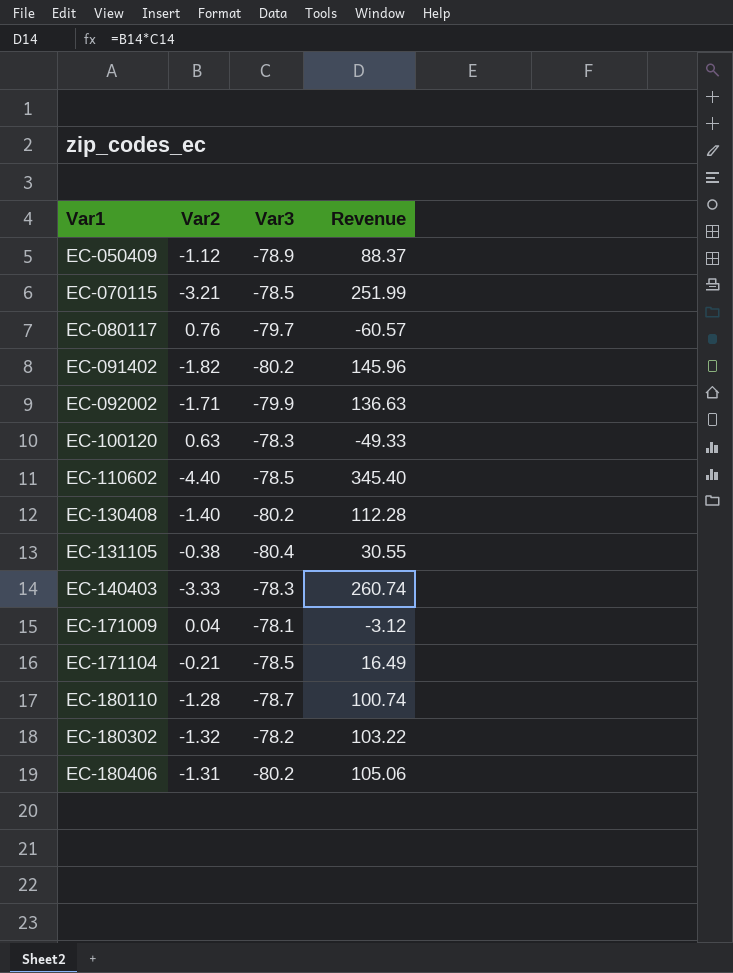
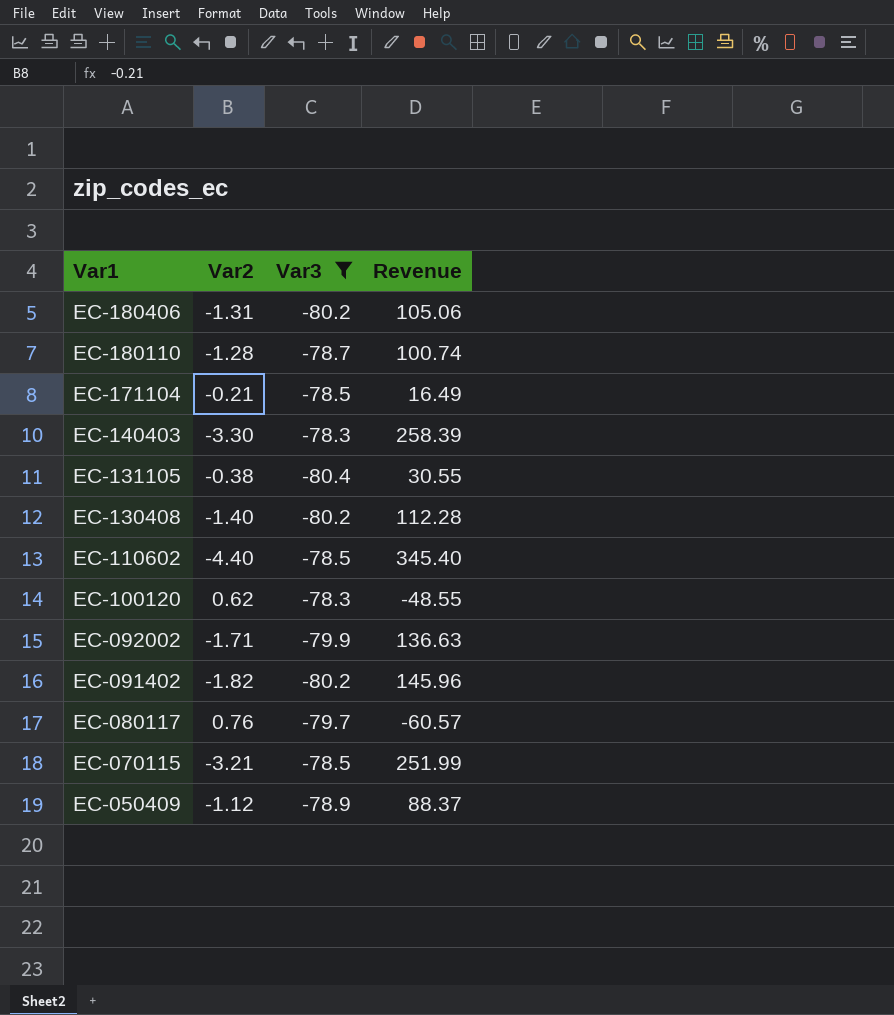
filter: none -> Var3 <= -78.3
row order: Var1 ascending -> Var1 descending
EC-140403 | Var2: -3.33 -> -3.30
EC-140403 | Revenue: 260.74 -> 258.39
EC-100120 | Var2: 0.63 -> 0.62
EC-100120 | Revenue: -49.33 -> -48.55

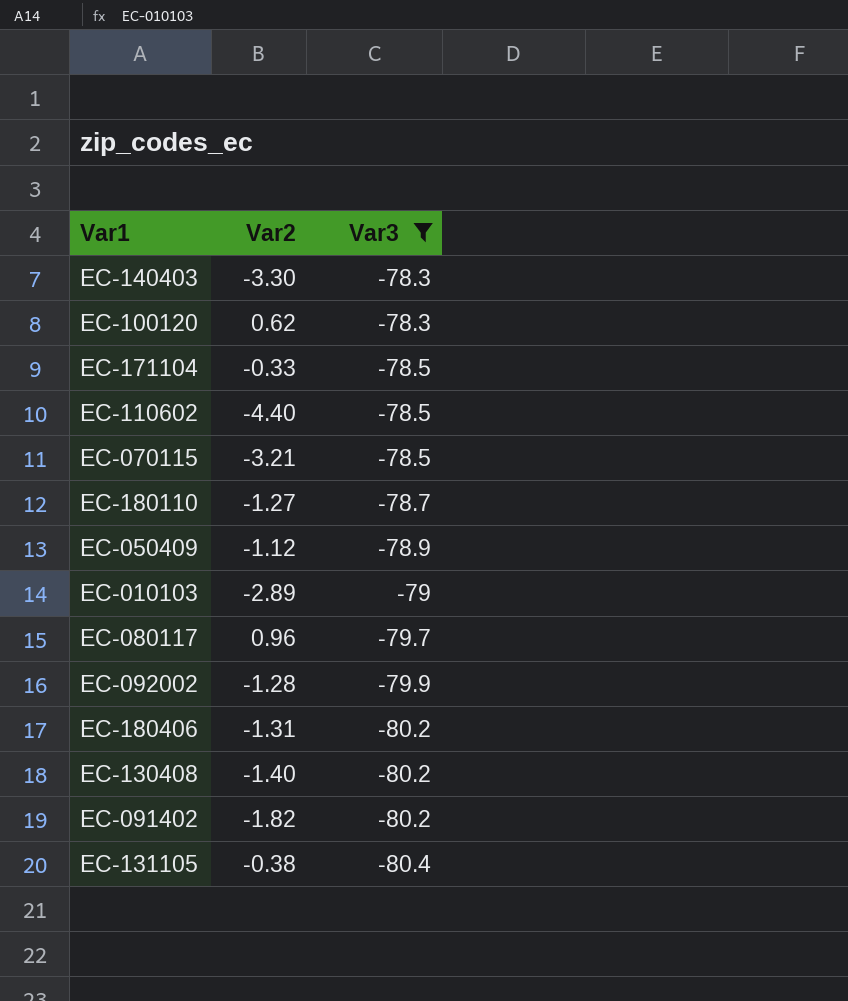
row order: Var1 descending -> Var3 descending
column Revenue | formula: [Var2] * [Var3] -> none
EC-171104 | Var2: -0.21 -> -0.33
EC-180110 | Var2: -1.28 -> -1.27
row EC-010103: none -> -2.89 | -79
EC-080117 | Var2: 0.76 -> 0.96
EC-092002 | Var2: -1.71 -> -1.28

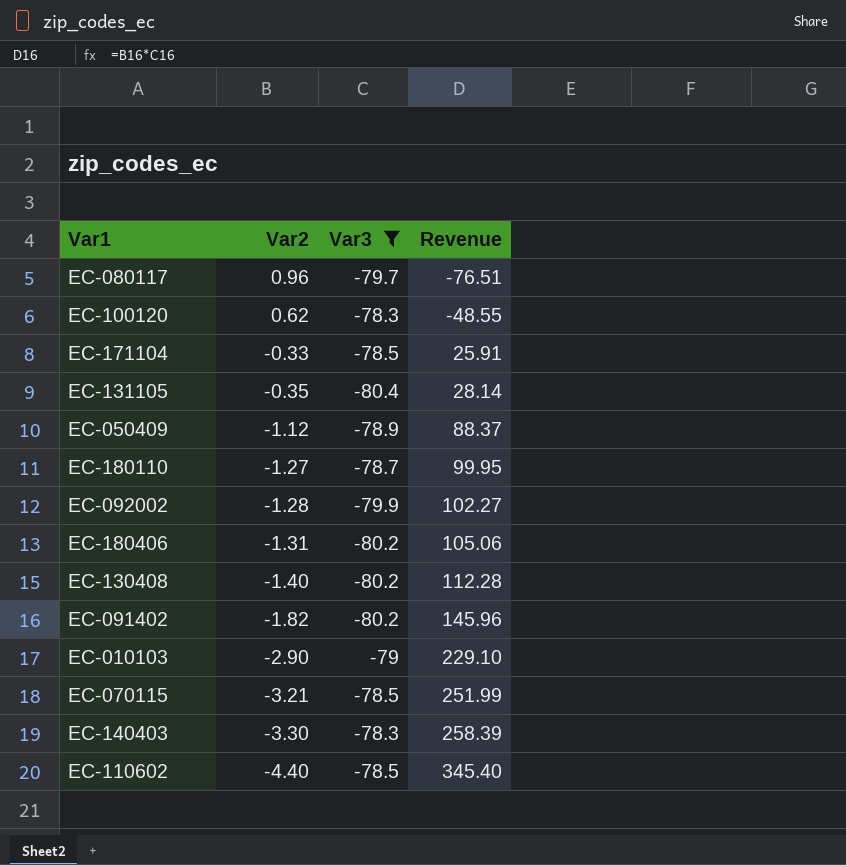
row order: Var3 descending -> Var2 descending
column Revenue | formula: none -> [Var2] * [Var3]
EC-131105 | Var2: -0.38 -> -0.35
EC-010103 | Var2: -2.89 -> -2.90

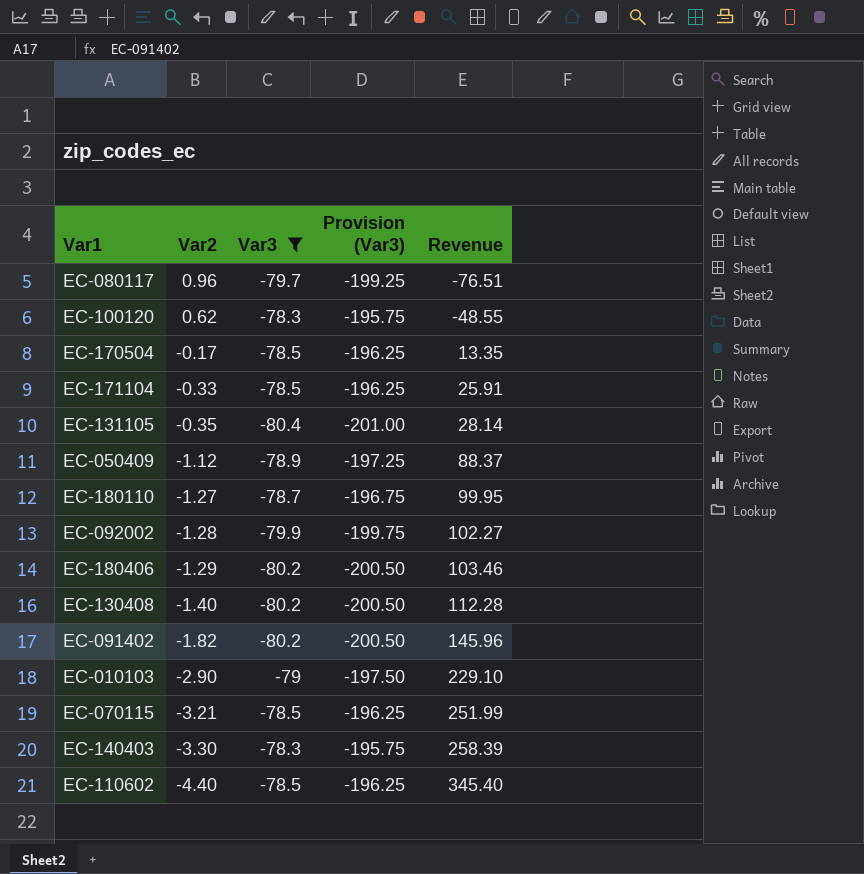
column Provision (Var3) | formula: none -> [Var3] * 2.5
row EC-170504: none -> -0.17 | -78.5 | -196.25 | 13.35
EC-180406 | Var2: -1.31 -> -1.29
EC-180406 | Revenue: 105.06 -> 103.46

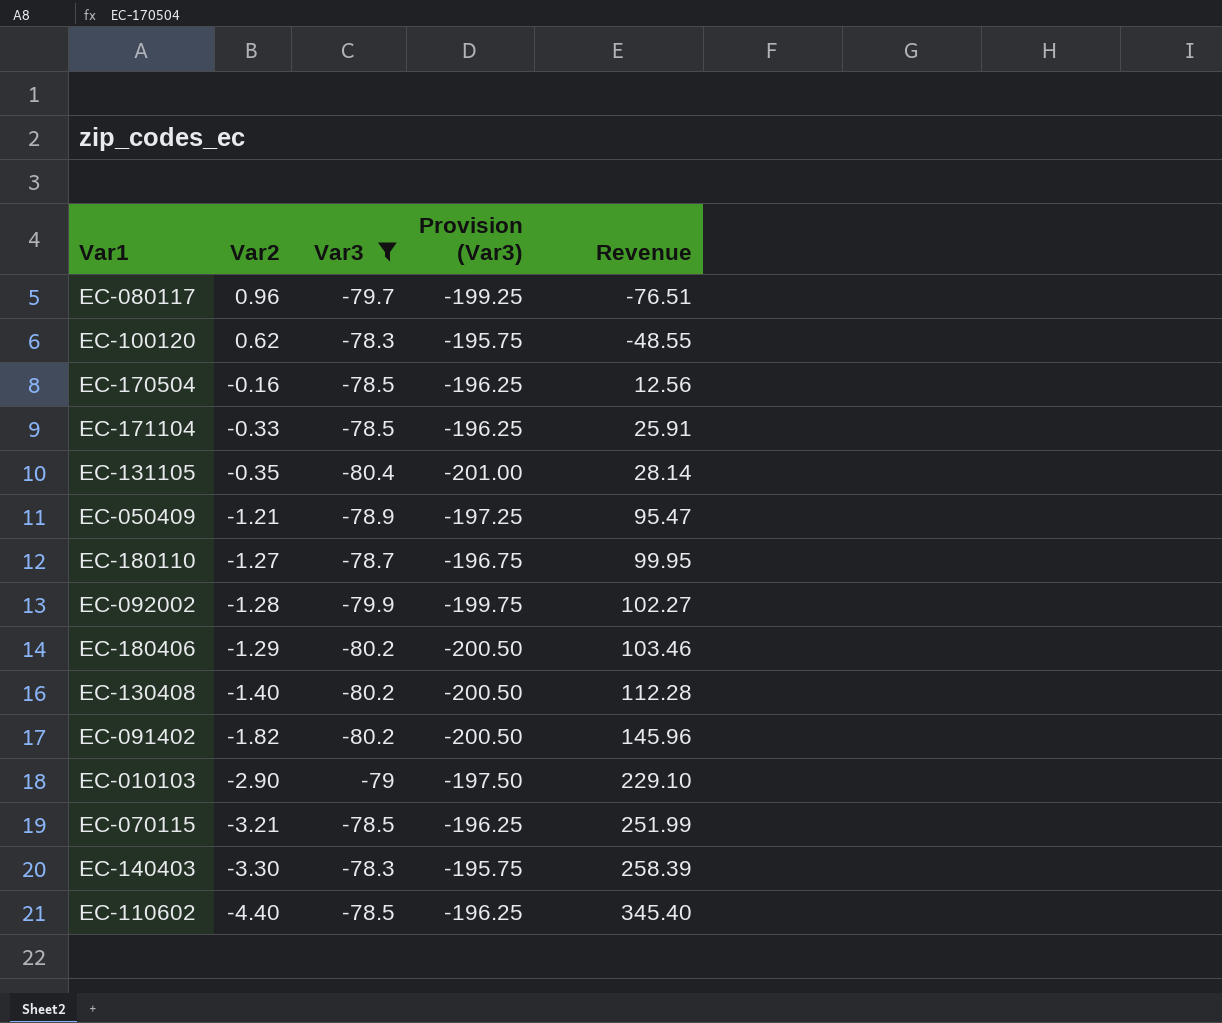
EC-170504 | Var2: -0.17 -> -0.16
EC-170504 | Revenue: 13.35 -> 12.56
EC-050409 | Var2: -1.12 -> -1.21
EC-050409 | Revenue: 88.37 -> 95.47

